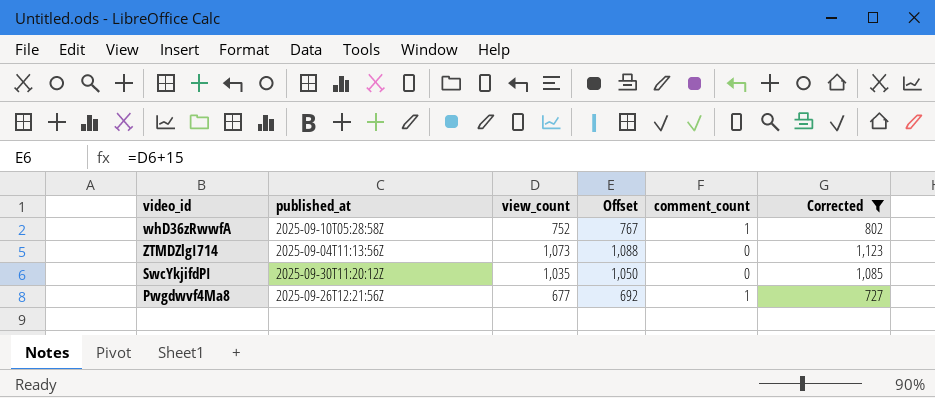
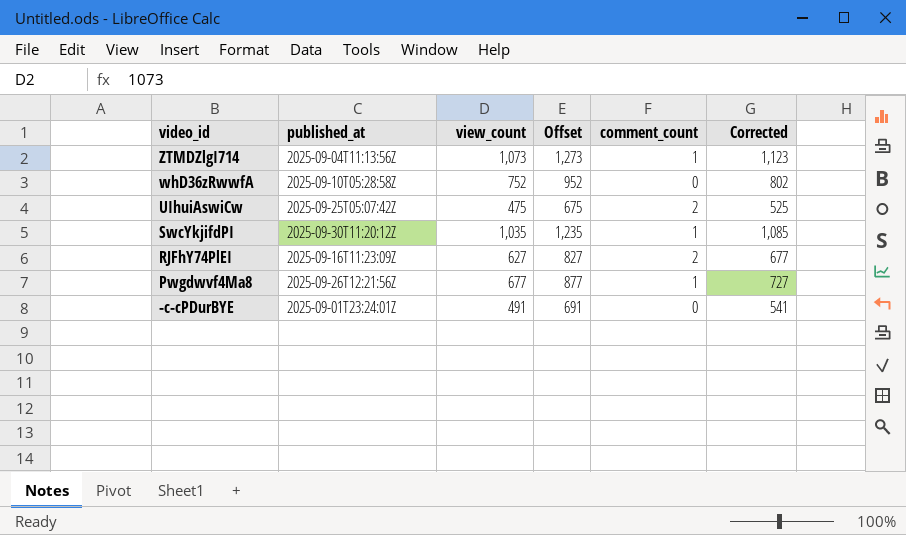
filter: Corrected >= 727 -> none
row order: none -> video_id descending
column Offset | formula: [view_count] + 15 -> [view_count] + 200
ZTMDZlgI714 | comment_count: 0 -> 1
whD36zRwwfA | comment_count: 1 -> 0
SwcYkjifdPI | comment_count: 0 -> 1

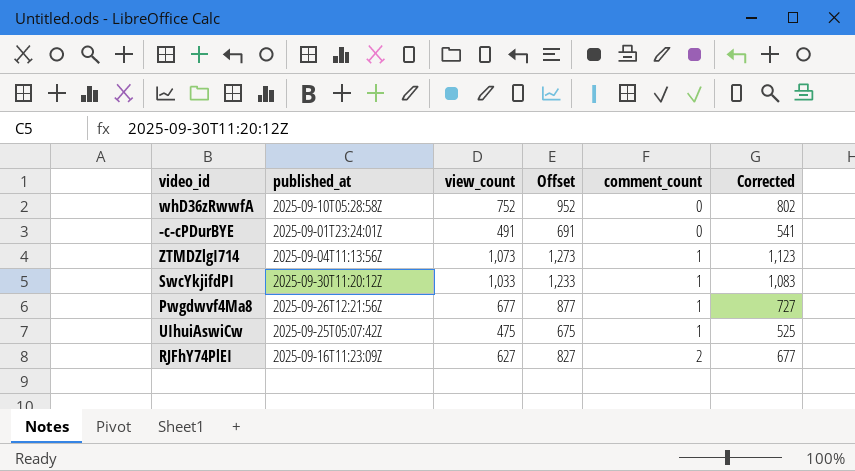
row order: video_id descending -> comment_count ascending
SwcYkjifdPI | view_count: 1,035 -> 1,033
SwcYkjifdPI | Offset: 1,235 -> 1,233
SwcYkjifdPI | Corrected: 1,085 -> 1,083
UIhuiAswiCw | comment_count: 2 -> 1

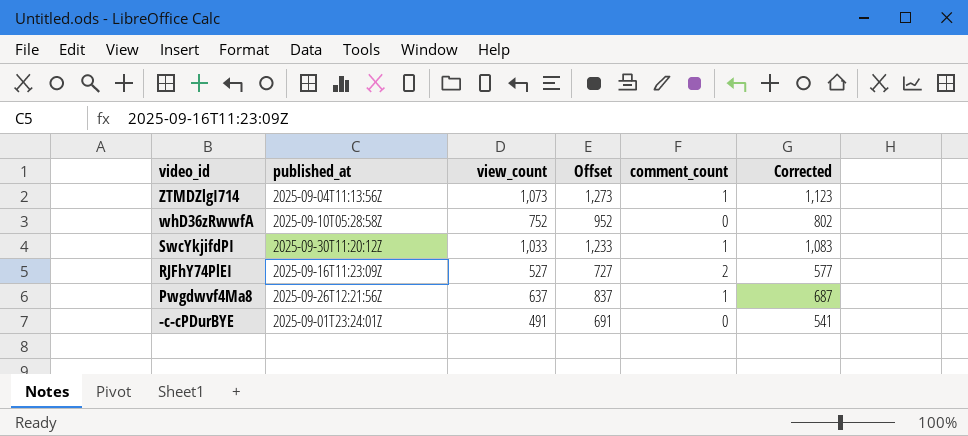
row order: comment_count ascending -> video_id descending
row UIhuiAswiCw: 2025-09-25T05:07:42Z | 475 | 675 | 1 | 525 -> none
RJFhY74PlEI | view_count: 627 -> 527
RJFhY74PlEI | Offset: 827 -> 727
RJFhY74PlEI | Corrected: 677 -> 577
Pwgdwvf4Ma8 | view_count: 677 -> 637
Pwgdwvf4Ma8 | Offset: 877 -> 837
Pwgdwvf4Ma8 | Corrected: 727 -> 687

